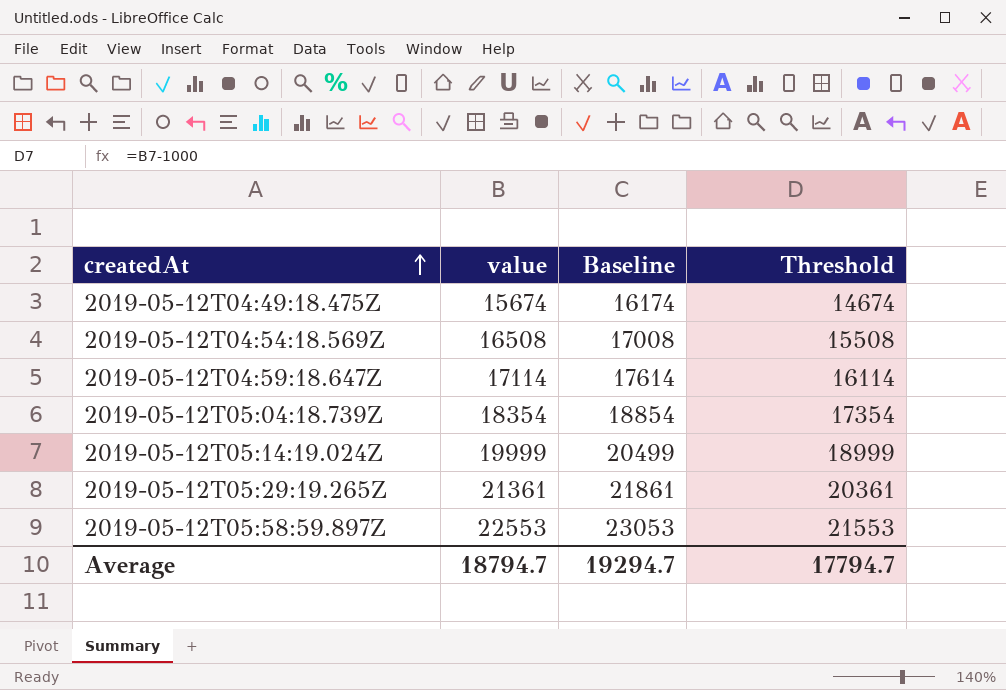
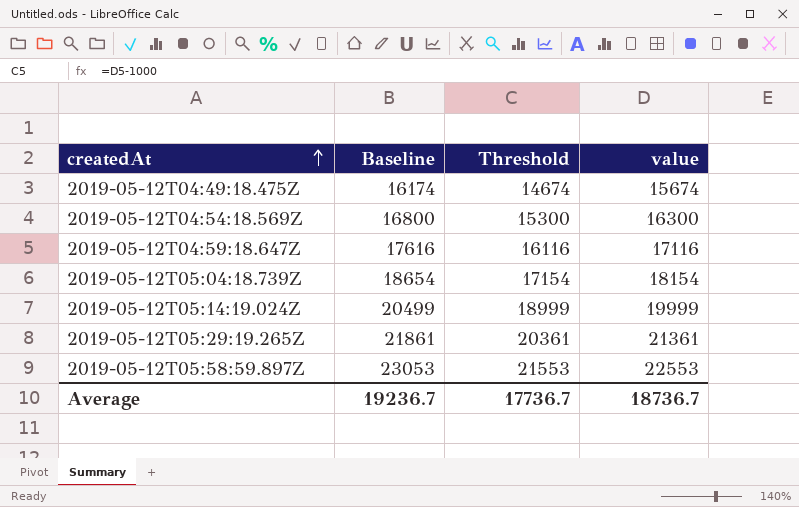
column value | position: 2 -> 4
2019-05-12T04:54:18.569Z | Baseline: 17008 -> 16800
2019-05-12T04:54:18.569Z | Threshold: 15508 -> 15300
2019-05-12T04:54:18.569Z | value: 16508 -> 16300
2019-05-12T04:59:18.647Z | Baseline: 17614 -> 17616
2019-05-12T04:59:18.647Z | Threshold: 16114 -> 16116
2019-05-12T04:59:18.647Z | value: 17114 -> 17116
2019-05-12T05:04:18.739Z | Baseline: 18854 -> 18654
2019-05-12T05:04:18.739Z | Threshold: 17354 -> 17154
2019-05-12T05:04:18.739Z | value: 18354 -> 18154
Average | Baseline: 19294.7 -> 19236.7
Average | Threshold: 17794.7 -> 17736.7
Average | value: 18794.7 -> 18736.7

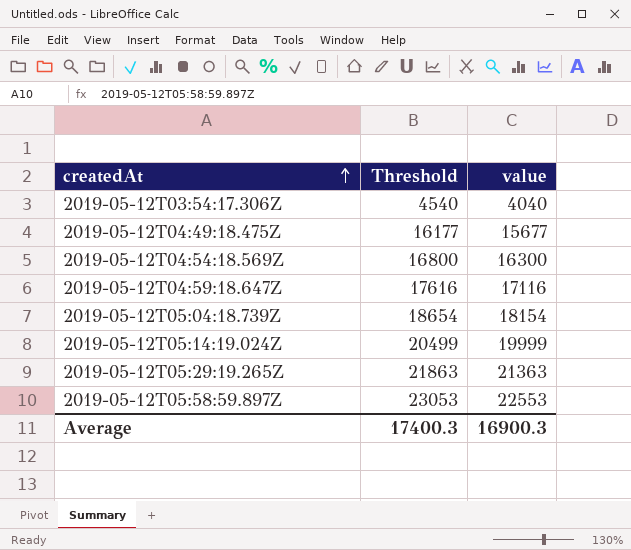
column Baseline | formula: [value] + 500 -> none
column Threshold | formula: [value] - 1000 -> [value] + 500
row 2019-05-12T03:54:17.306Z: none -> 4540 | 4040
2019-05-12T04:49:18.475Z | value: 15674 -> 15677
2019-05-12T05:29:19.265Z | value: 21361 -> 21363
Average | Threshold: 17736.7 -> 17400.3
Average | value: 18736.7 -> 16900.3

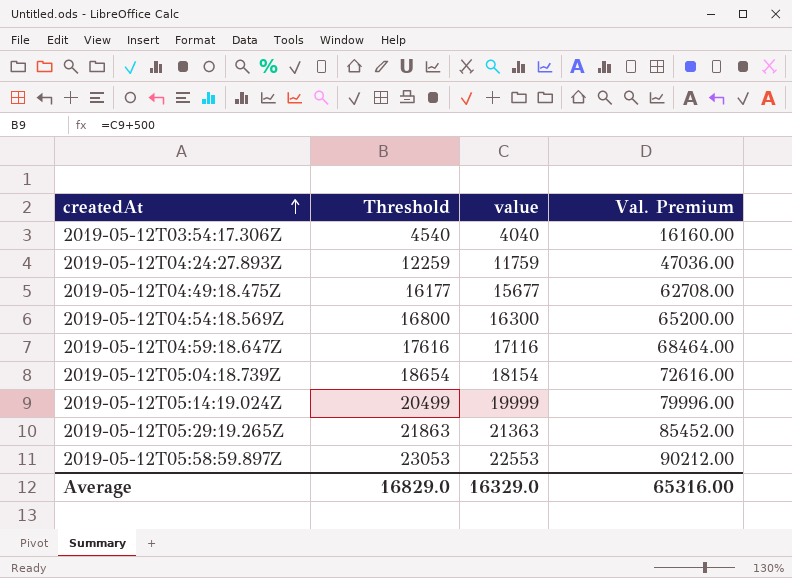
column Val. Premium | formula: none -> [value] * 4
row 2019-05-12T04:24:27.893Z: none -> 12259 | 11759 | 47036.00
Average | Threshold: 17400.3 -> 16829.0
Average | value: 16900.3 -> 16329.0

